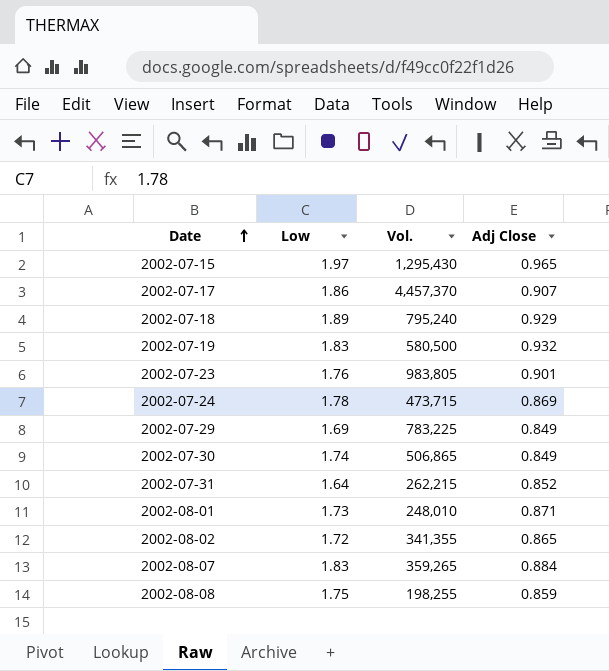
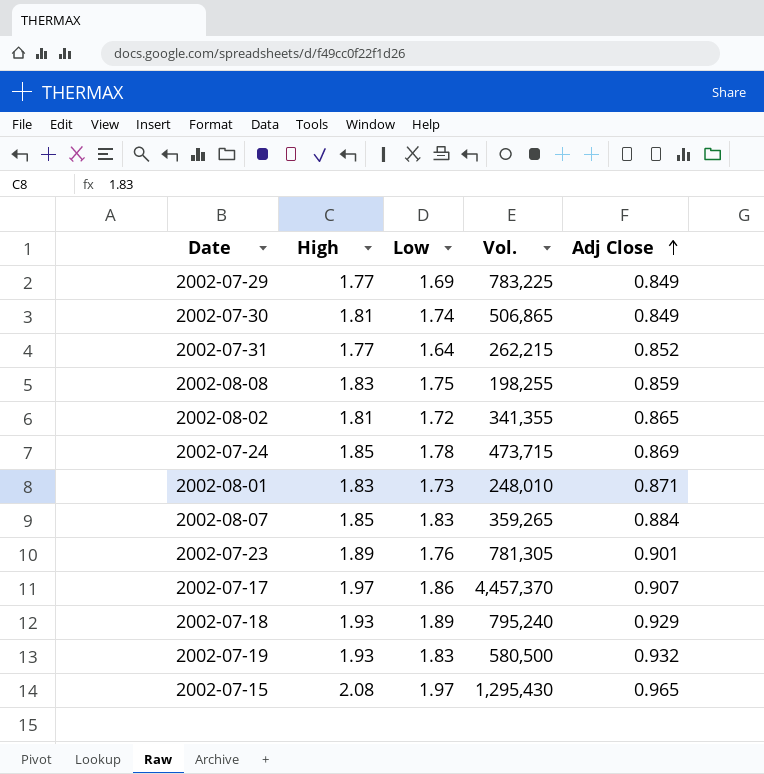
row order: Date ascending -> Adj Close ascending
column High | position: none -> 2
2002-07-23 | Vol.: 983,805 -> 781,305

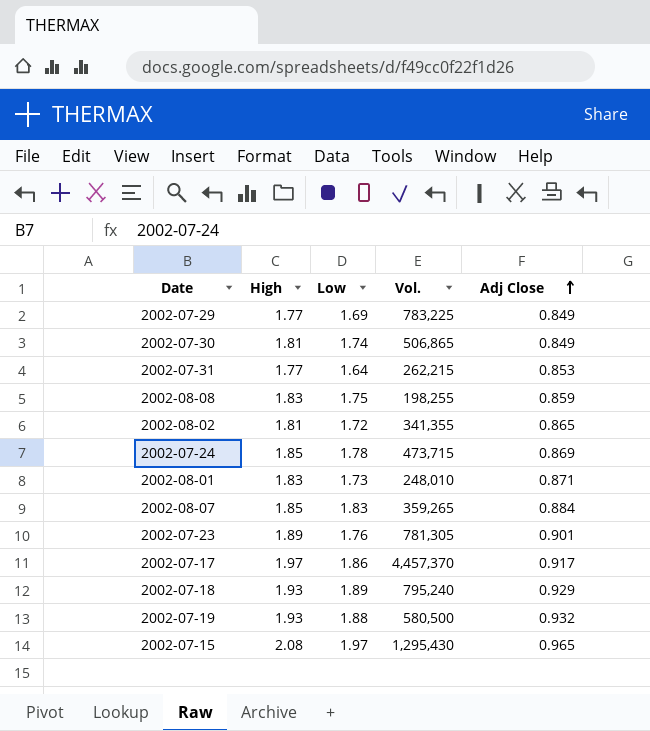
2002-07-31 | Adj Close: 0.852 -> 0.853
2002-07-17 | Adj Close: 0.907 -> 0.917
2002-07-19 | Low: 1.83 -> 1.88

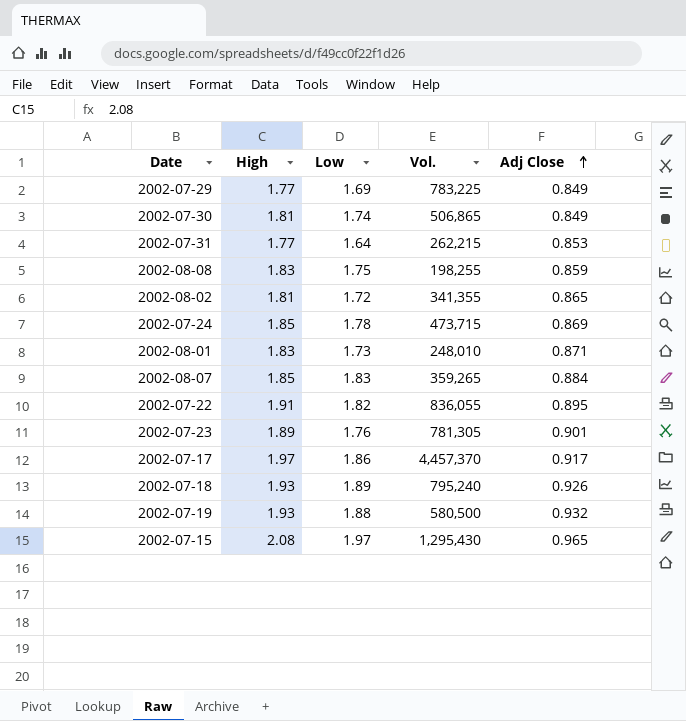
row 2002-07-22: none -> 1.91 | 1.82 | 836,055 | 0.895
2002-07-18 | Adj Close: 0.929 -> 0.926

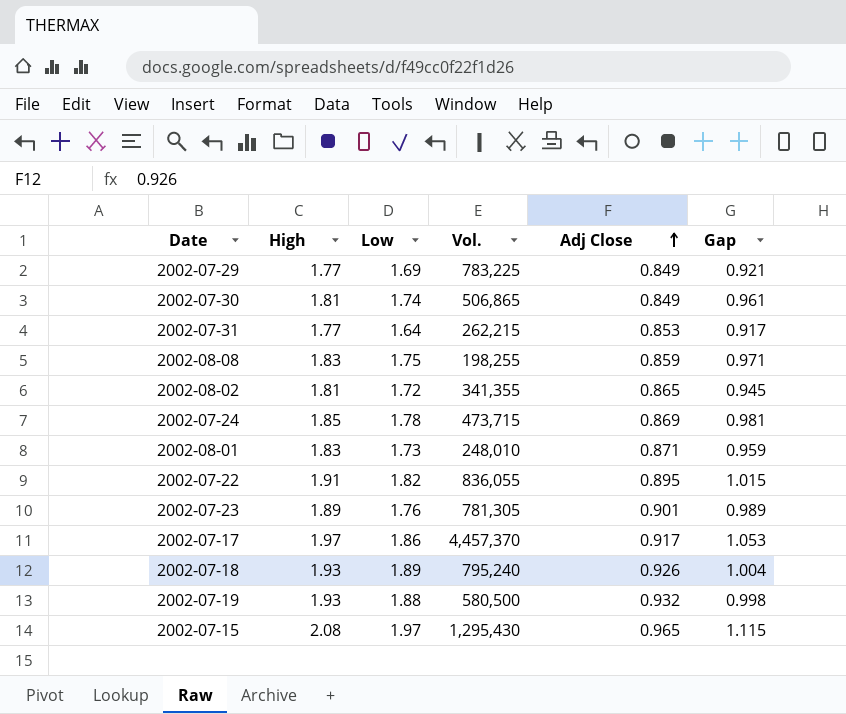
column Gap | formula: none -> [High] - [Adj Close]
row 2002-08-07: 1.85 | 1.83 | 359,265 | 0.884 -> none

